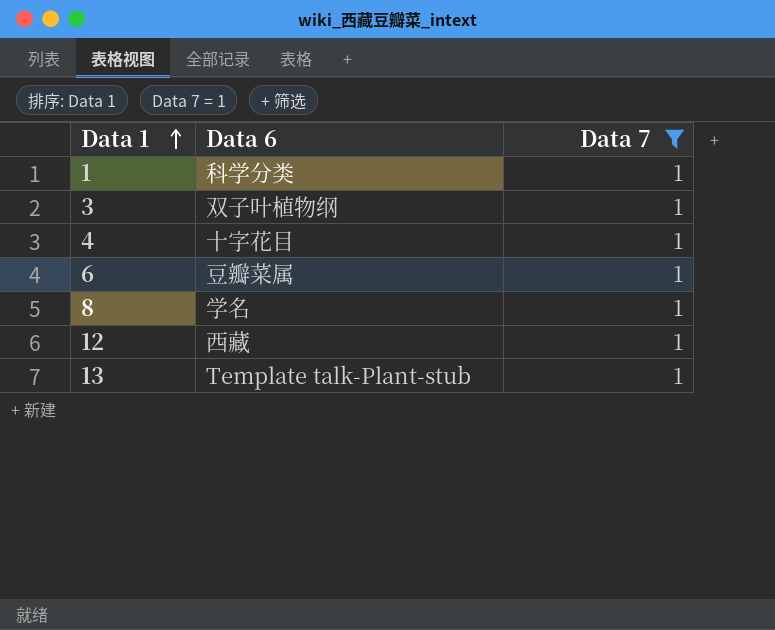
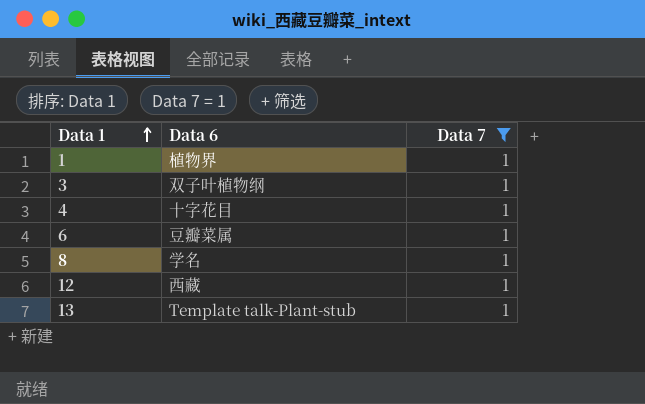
1 | Data 6: 科学分类 -> 植物界

